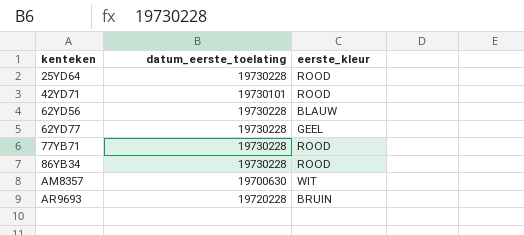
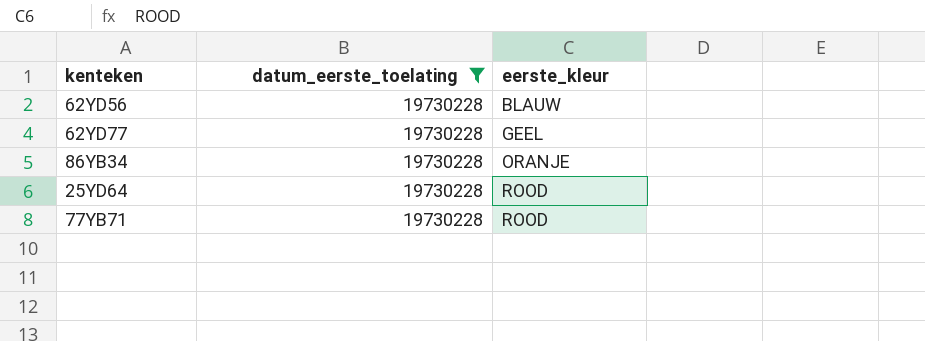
filter: none -> datum_eerste_toelating = 19730228
row order: kenteken ascending -> eerste_kleur ascending
86YB34 | eerste_kleur: ROOD -> ORANJE

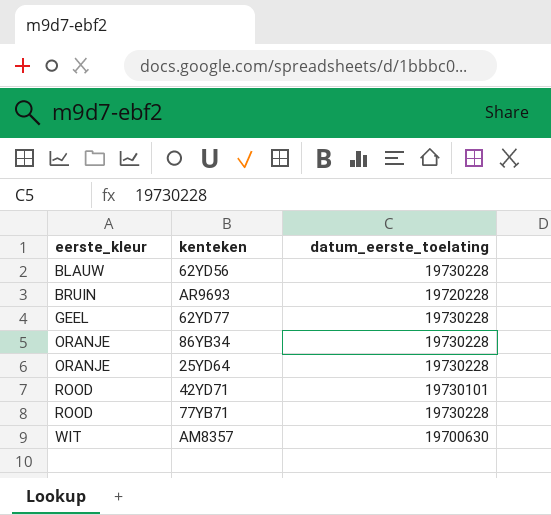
filter: datum_eerste_toelating = 19730228 -> none
column eerste_kleur | position: 3 -> 1
25YD64 | eerste_kleur: ROOD -> ORANJE

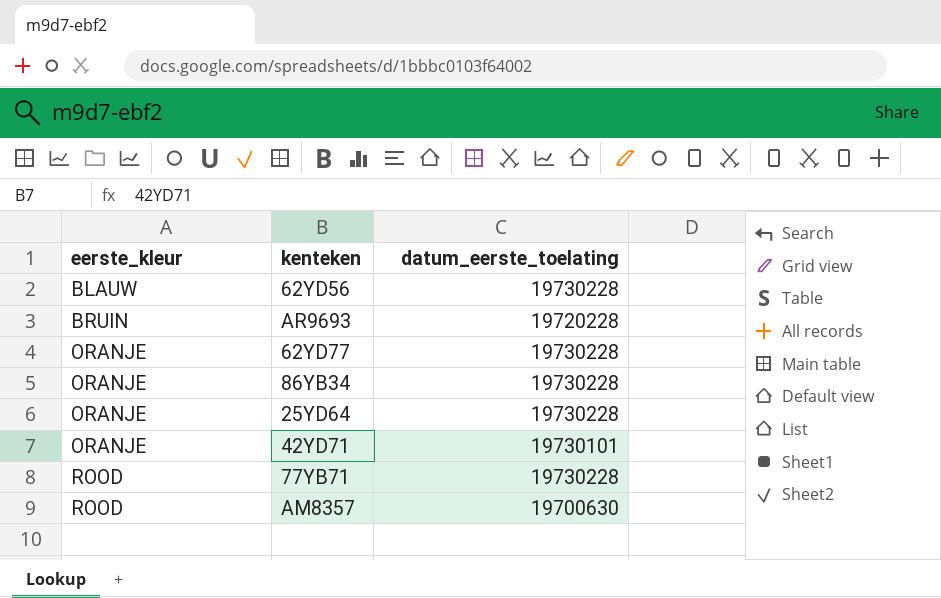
62YD77 | eerste_kleur: GEEL -> ORANJE
42YD71 | eerste_kleur: ROOD -> ORANJE
AM8357 | eerste_kleur: WIT -> ROOD

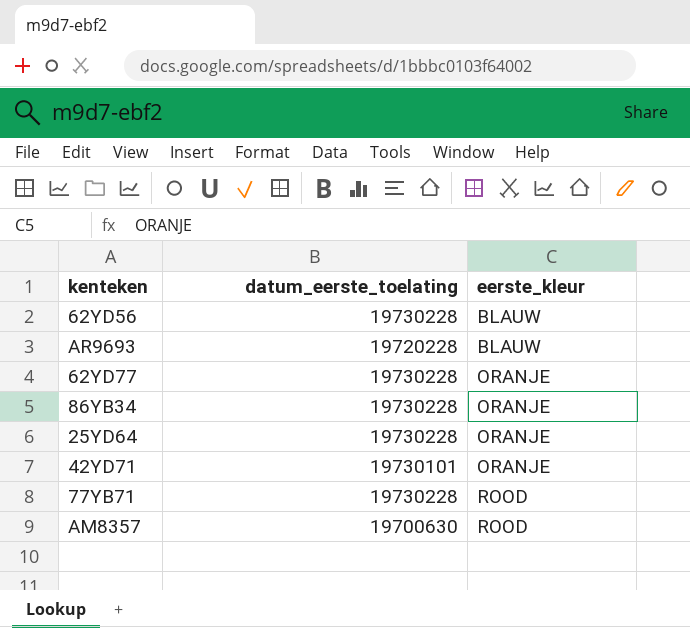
column eerste_kleur | position: 1 -> 3
AR9693 | eerste_kleur: BRUIN -> BLAUW

